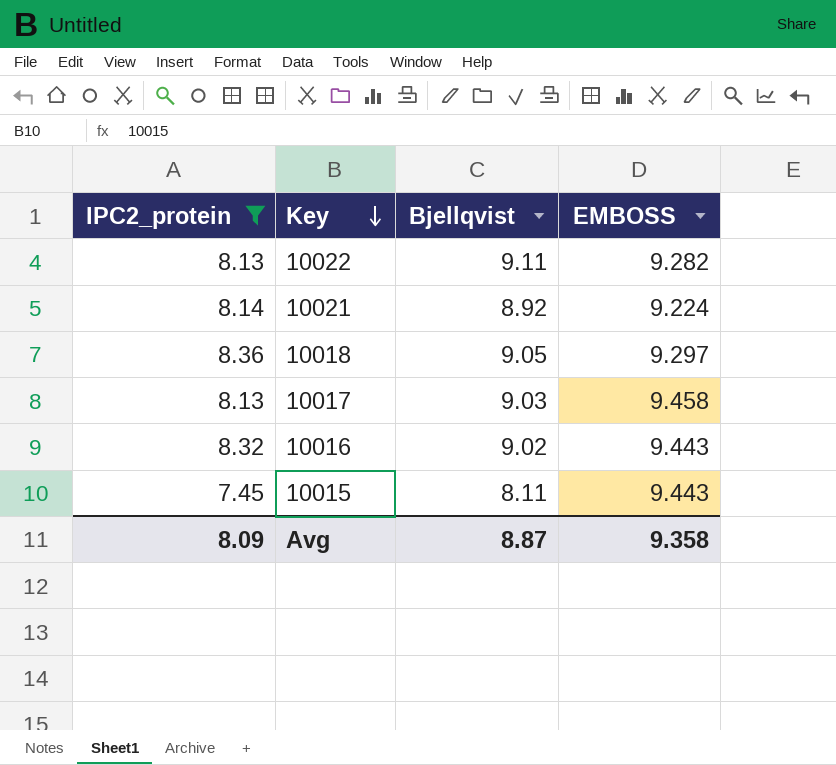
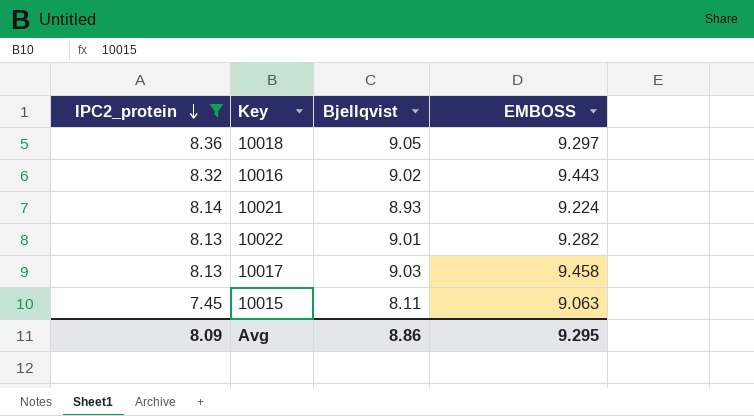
row order: Key descending -> IPC2_protein descending
10021 | Bjellqvist: 8.92 -> 8.93
10022 | Bjellqvist: 9.11 -> 9.01
10015 | EMBOSS: 9.443 -> 9.063
Avg | Bjellqvist: 8.87 -> 8.86
Avg | EMBOSS: 9.358 -> 9.295

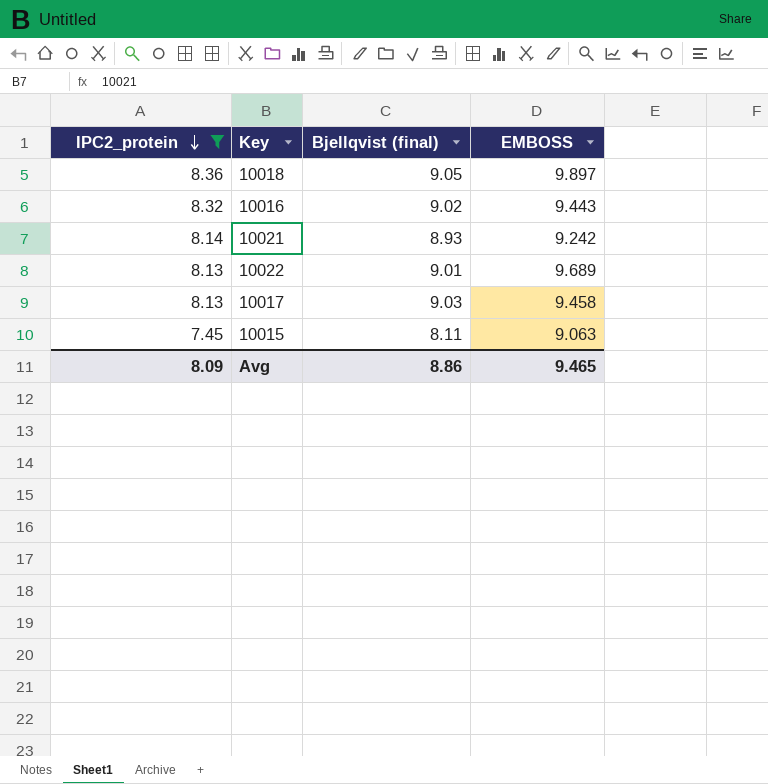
column name: Bjellqvist -> Bjellqvist (final)
10018 | EMBOSS: 9.297 -> 9.897
10021 | EMBOSS: 9.224 -> 9.242
10022 | EMBOSS: 9.282 -> 9.689
Avg | EMBOSS: 9.295 -> 9.465

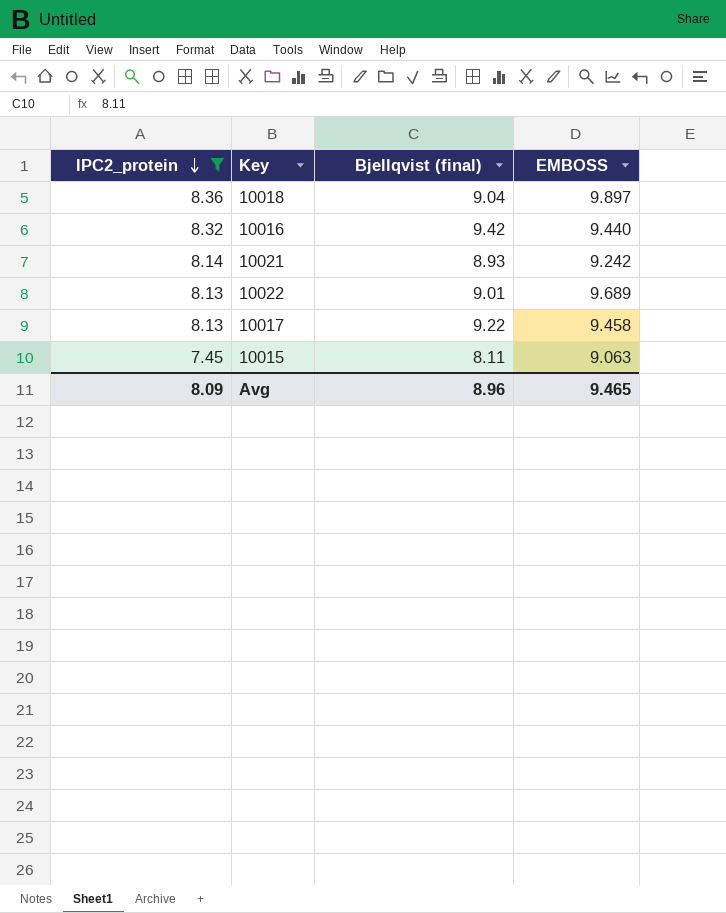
10018 | Bjellqvist (final): 9.05 -> 9.04
10016 | Bjellqvist (final): 9.02 -> 9.42
10016 | EMBOSS: 9.443 -> 9.440
10017 | Bjellqvist (final): 9.03 -> 9.22
Avg | Bjellqvist (final): 8.86 -> 8.96

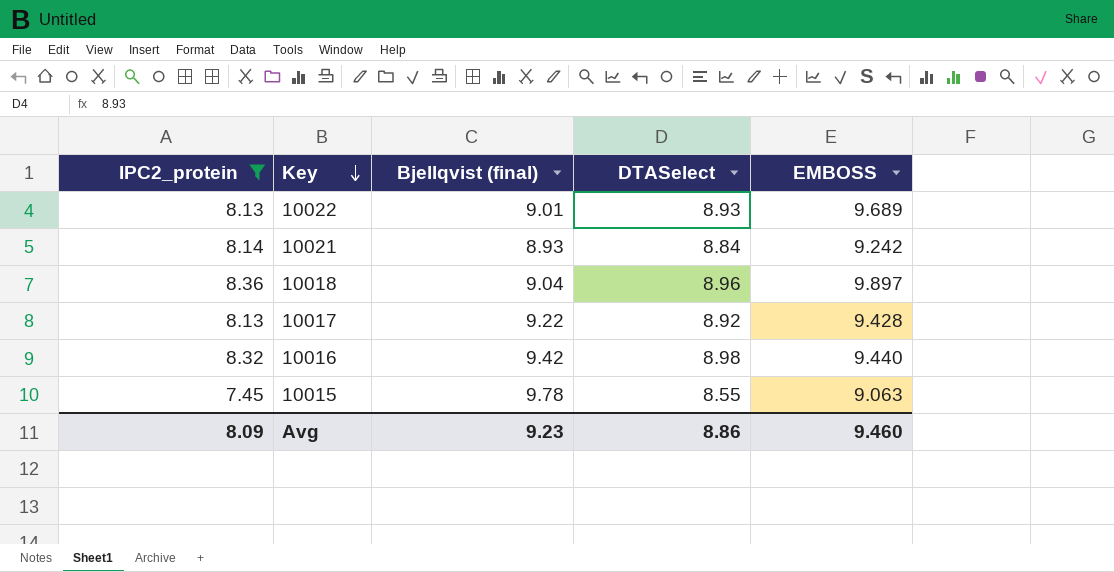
row order: IPC2_protein descending -> Key descending
column DTASelect | position: none -> 4
10017 | EMBOSS: 9.458 -> 9.428
10015 | Bjellqvist (final): 8.11 -> 9.78
Avg | Bjellqvist (final): 8.96 -> 9.23
Avg | EMBOSS: 9.465 -> 9.460

